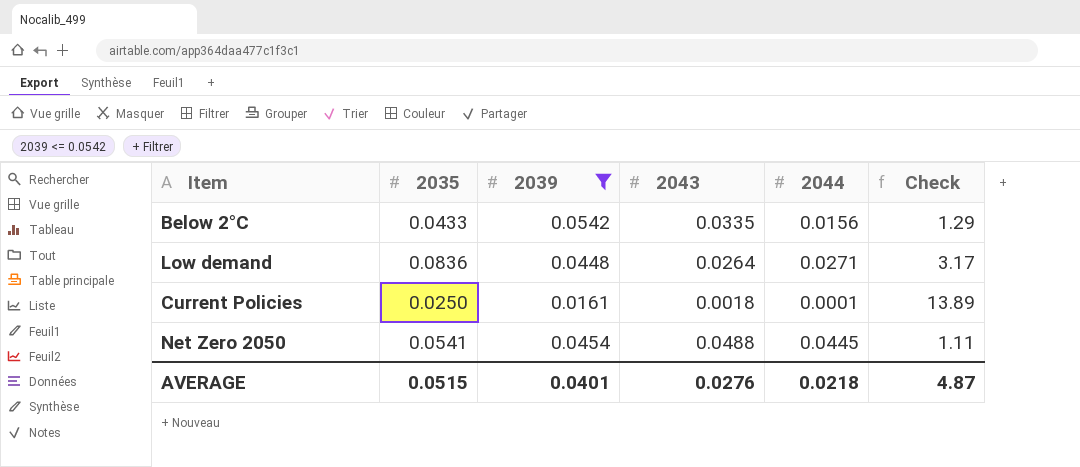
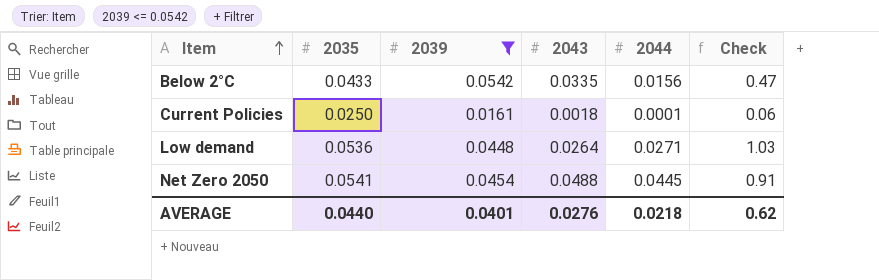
row order: none -> Item ascending
column Check | formula: [2035] / [2043] -> [2044] / [2043]
Low demand | 2035: 0.0836 -> 0.0536
AVERAGE | 2035: 0.0515 -> 0.0440
AVERAGE | Check: 4.87 -> 0.62

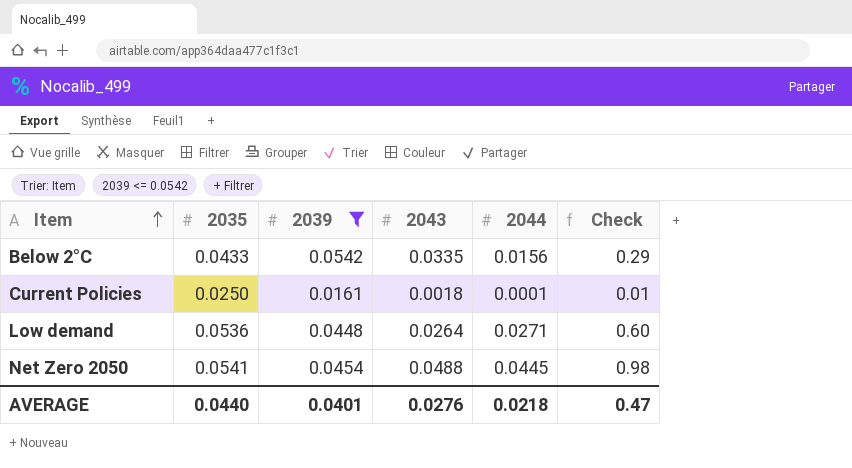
column Check | formula: [2044] / [2043] -> [2044] / [2039]
AVERAGE | Check: 0.62 -> 0.47

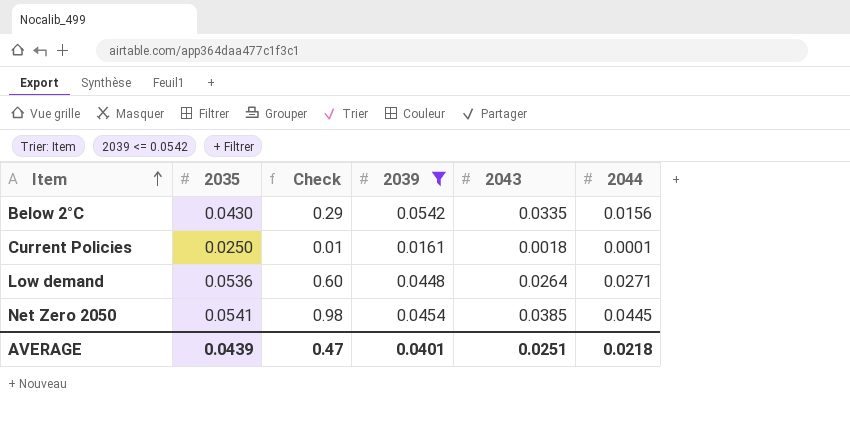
column Check | position: 6 -> 3
Below 2°C | 2035: 0.0433 -> 0.0430
Net Zero 2050 | 2043: 0.0488 -> 0.0385
AVERAGE | 2035: 0.0440 -> 0.0439
AVERAGE | 2043: 0.0276 -> 0.0251

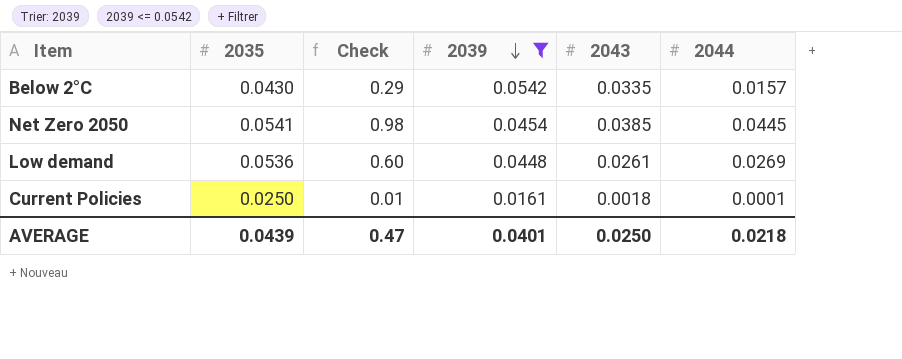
row order: Item ascending -> 2039 descending
Below 2°C | 2044: 0.0156 -> 0.0157
Low demand | 2043: 0.0264 -> 0.0261
Low demand | 2044: 0.0271 -> 0.0269
AVERAGE | 2043: 0.0251 -> 0.0250

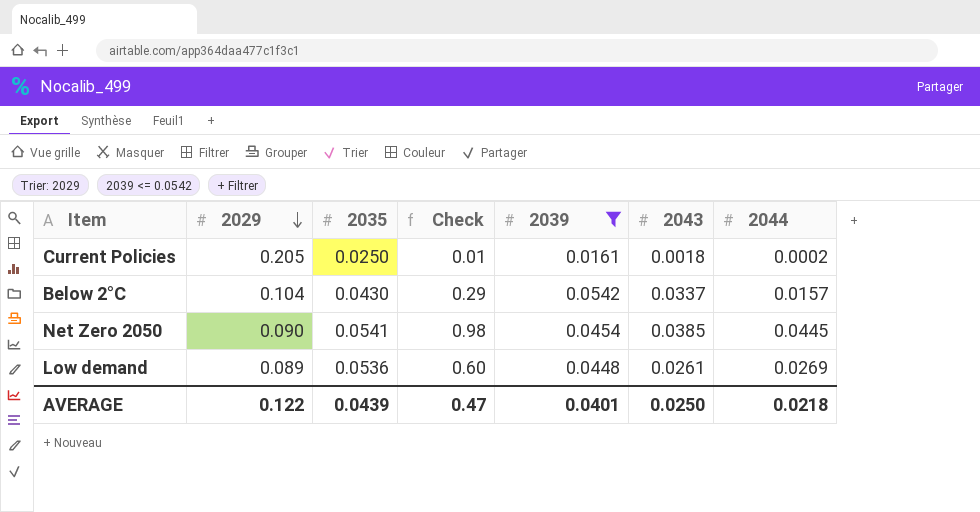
row order: 2039 descending -> 2029 descending
column 2029 | position: none -> 2
Current Policies | 2044: 0.0001 -> 0.0002
Below 2°C | 2043: 0.0335 -> 0.0337

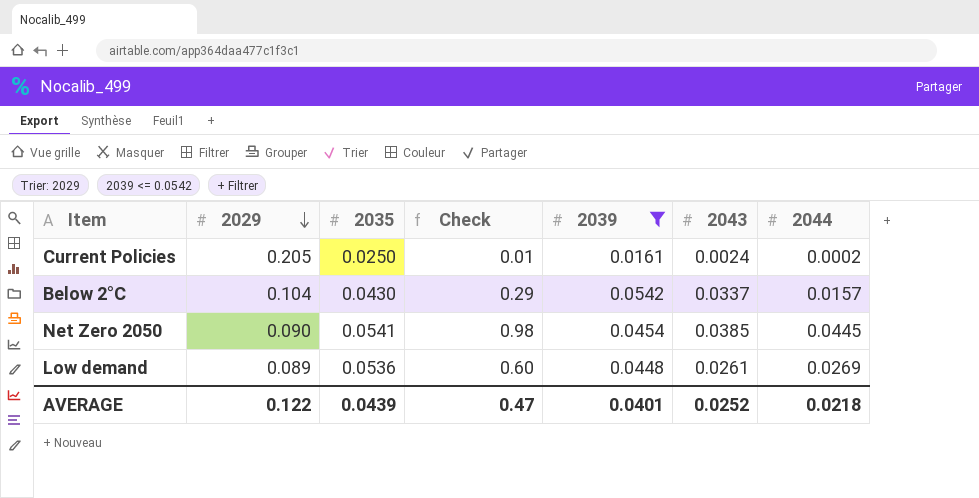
Current Policies | 2043: 0.0018 -> 0.0024
AVERAGE | 2043: 0.0250 -> 0.0252

